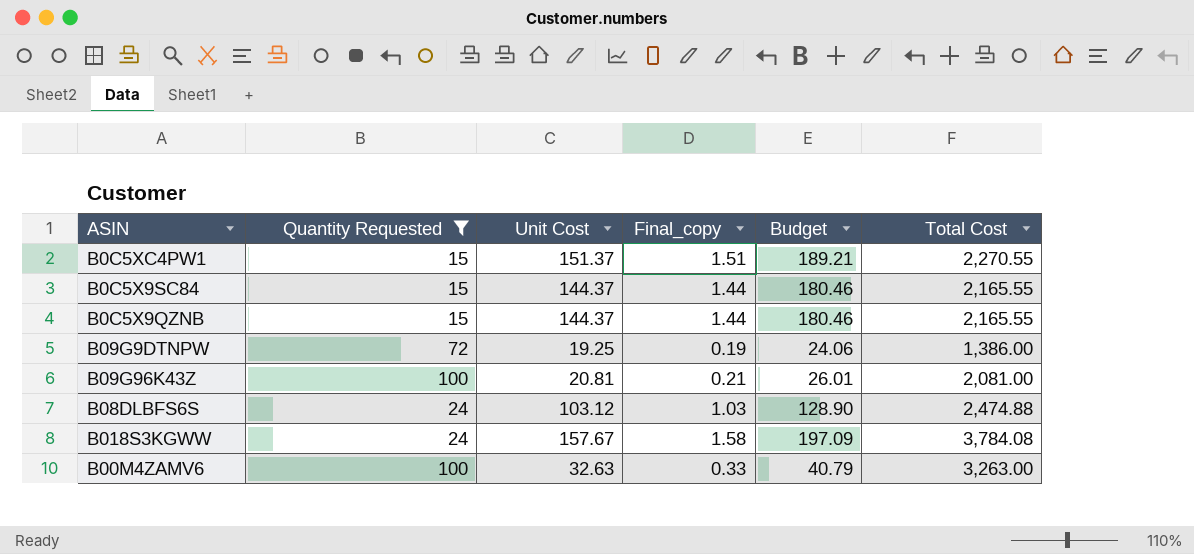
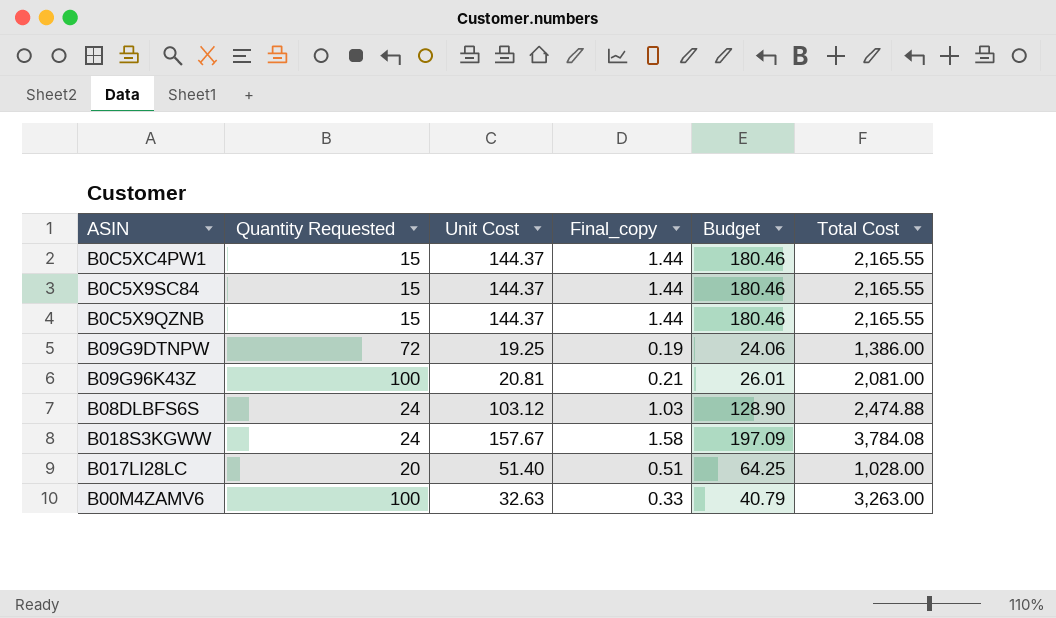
filter: Quantity Requested != 20 -> none
B0C5XC4PW1 | Unit Cost: 151.37 -> 144.37
B0C5XC4PW1 | Final_copy: 1.51 -> 1.44
B0C5XC4PW1 | Budget: 189.21 -> 180.46
B0C5XC4PW1 | Total Cost: 2,270.55 -> 2,165.55

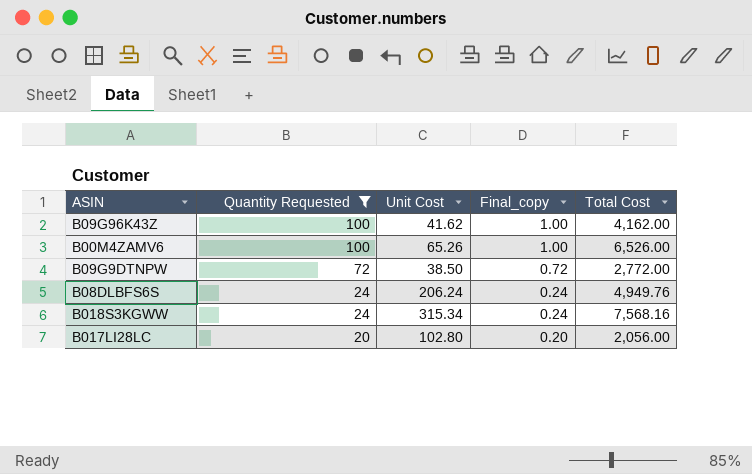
filter: none -> Quantity Requested != 15
row order: none -> Quantity Requested descending
column Budget | formula: [Unit Cost] * 1.25 -> none
column Final_copy | formula: [Unit Cost] * 0.01 -> [Quantity Requested] * 0.01
B09G96K43Z | Unit Cost: 20.81 -> 41.62
B09G96K43Z | Total Cost: 2,081.00 -> 4,162.00
B00M4ZAMV6 | Unit Cost: 32.63 -> 65.26
B00M4ZAMV6 | Total Cost: 3,263.00 -> 6,526.00
B09G9DTNPW | Unit Cost: 19.25 -> 38.50
B09G9DTNPW | Total Cost: 1,386.00 -> 2,772.00
B08DLBFS6S | Unit Cost: 103.12 -> 206.24
B08DLBFS6S | Total Cost: 2,474.88 -> 4,949.76
B018S3KGWW | Unit Cost: 157.67 -> 315.34
B018S3KGWW | Total Cost: 3,784.08 -> 7,568.16
B017LI28LC | Unit Cost: 51.40 -> 102.80
B017LI28LC | Total Cost: 1,028.00 -> 2,056.00

